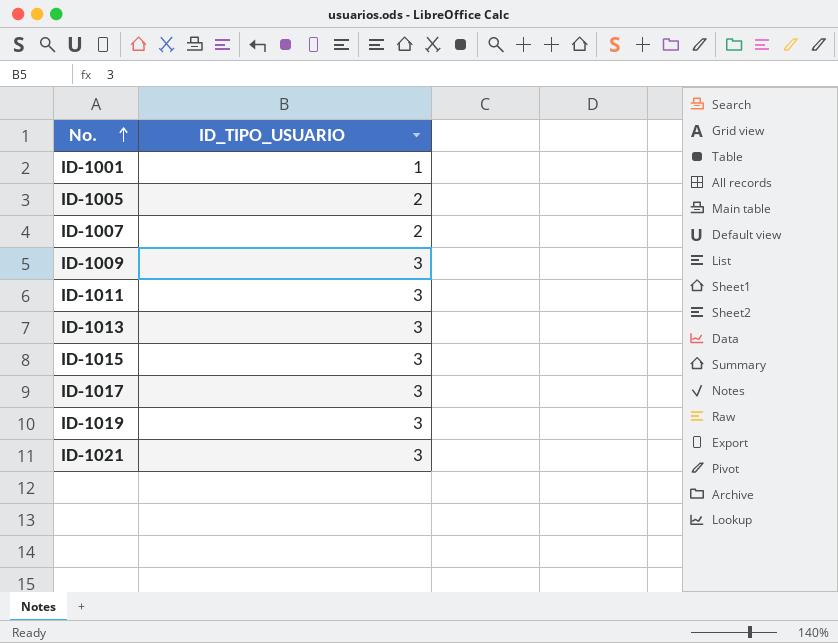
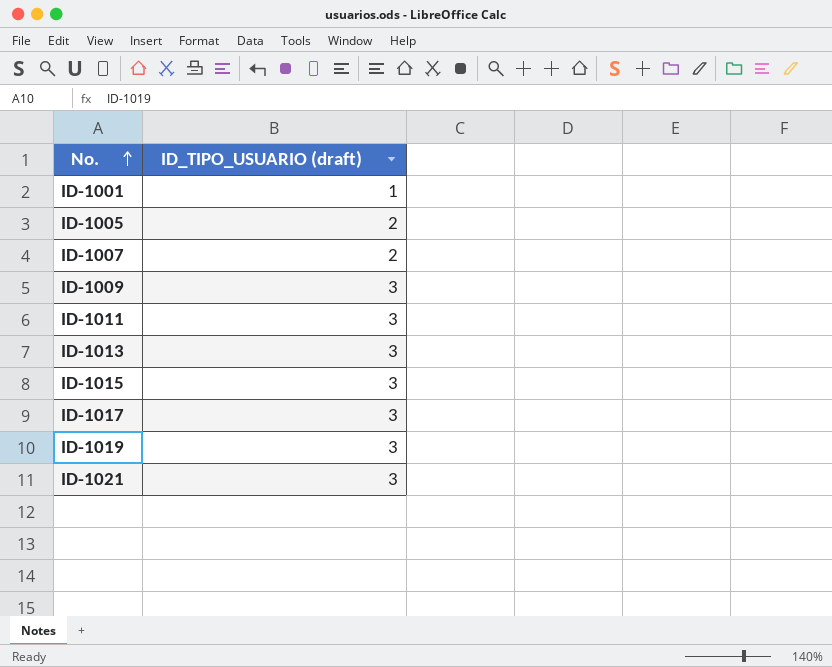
column name: ID_TIPO_USUARIO -> ID_TIPO_USUARIO (draft)

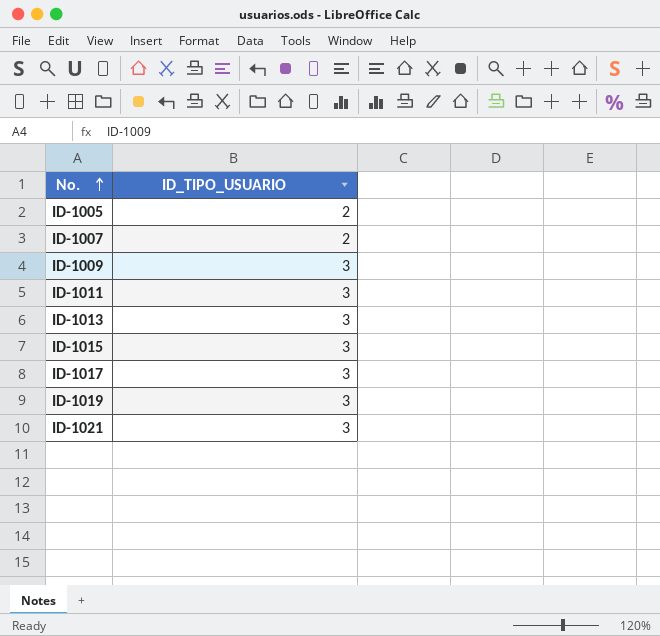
column name: ID_TIPO_USUARIO (draft) -> ID_TIPO_USUARIO
row ID-1001: 1 -> none

